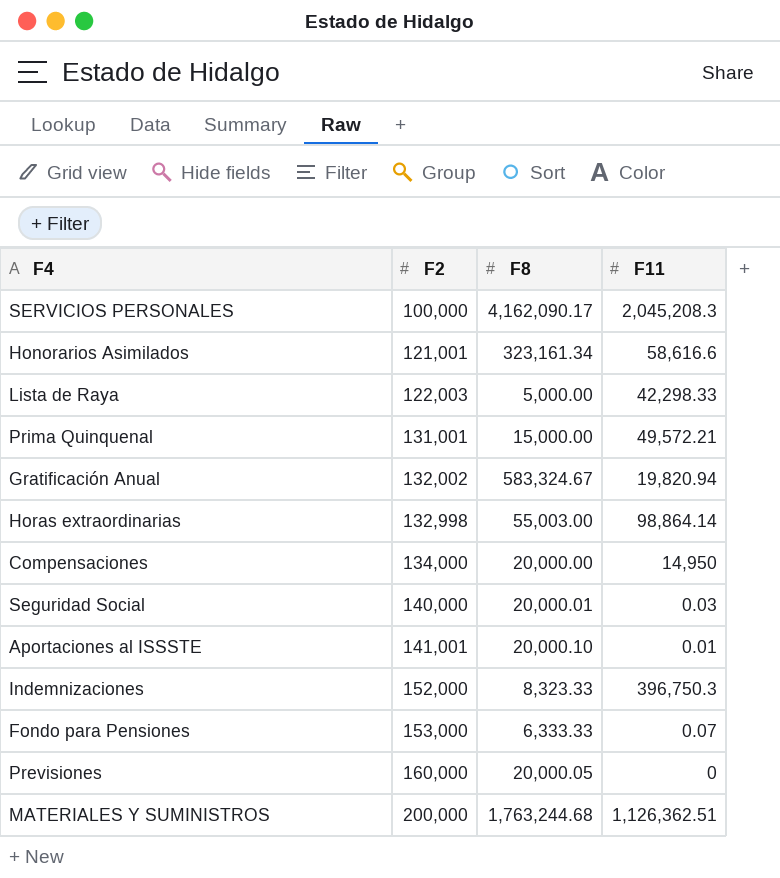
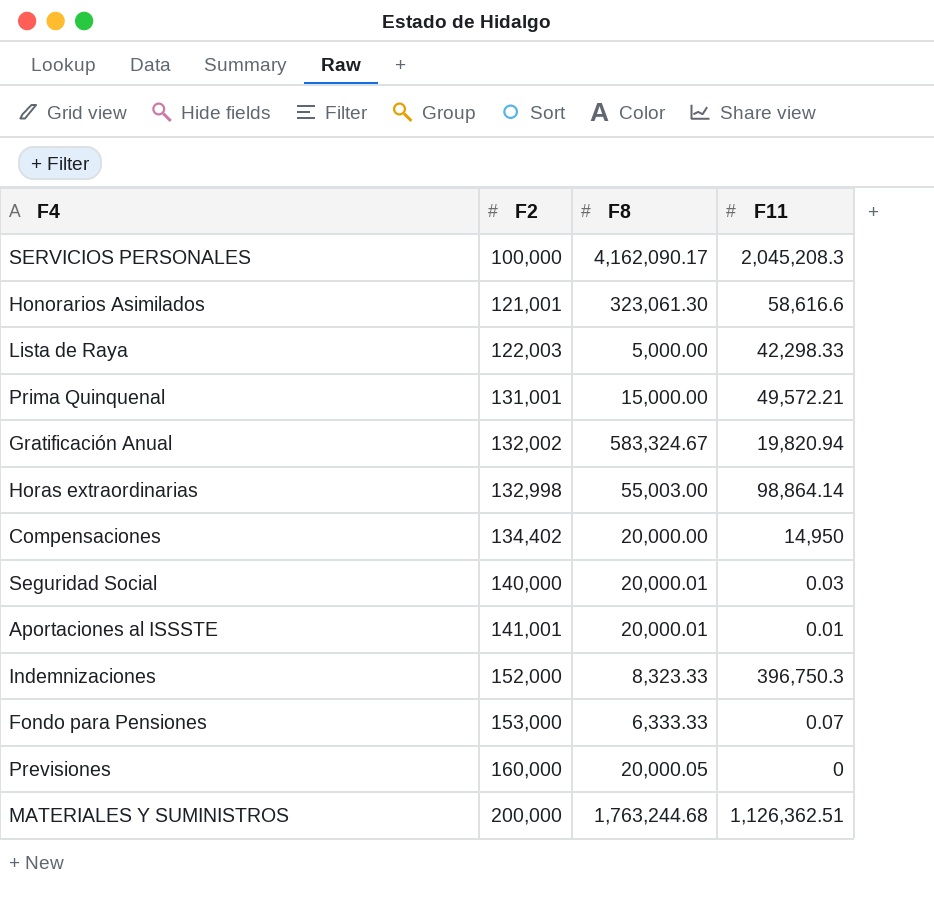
Honorarios Asimilados | F8: 323,161.34 -> 323,061.30
Compensaciones | F2: 134,000 -> 134,402
Aportaciones al ISSSTE | F8: 20,000.10 -> 20,000.01

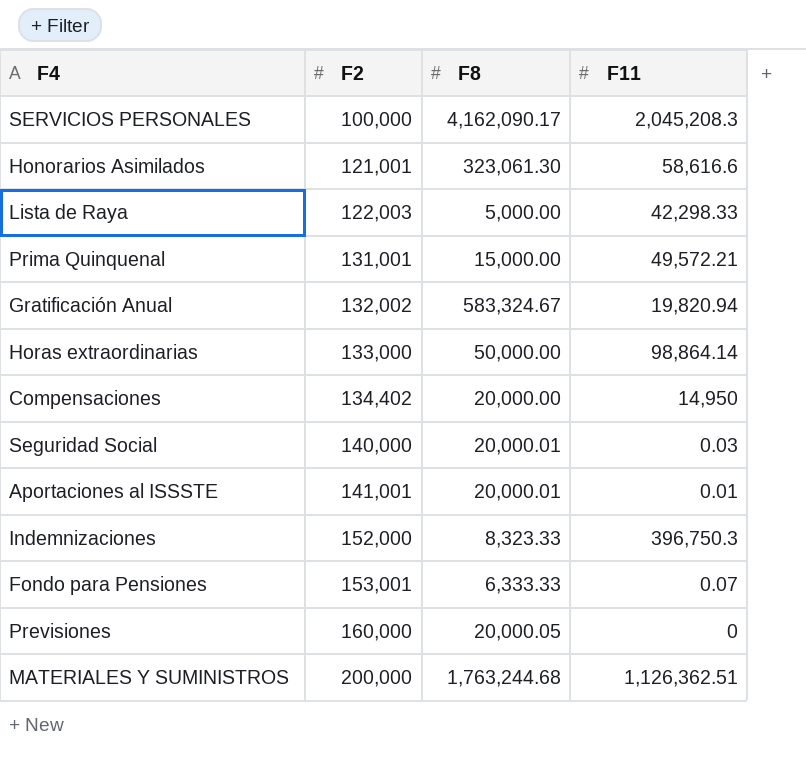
Horas extraordinarias | F2: 132,998 -> 133,000
Horas extraordinarias | F8: 55,003.00 -> 50,000.00
Fondo para Pensiones | F2: 153,000 -> 153,001

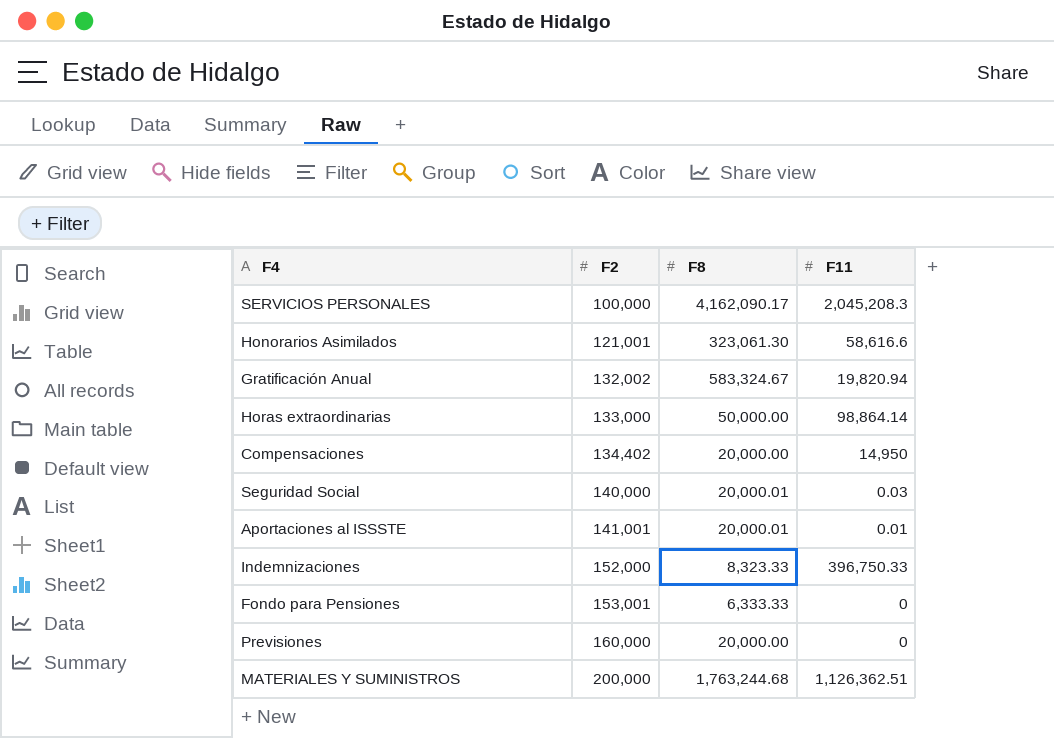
row Lista de Raya: 122,003 | 5,000.00 | 42,298.33 -> none
row Prima Quinquenal: 131,001 | 15,000.00 | 49,572.21 -> none
Indemnizaciones | F11: 396,750.3 -> 396,750.33
Fondo para Pensiones | F11: 0.07 -> 0
Previsiones | F8: 20,000.05 -> 20,000.00

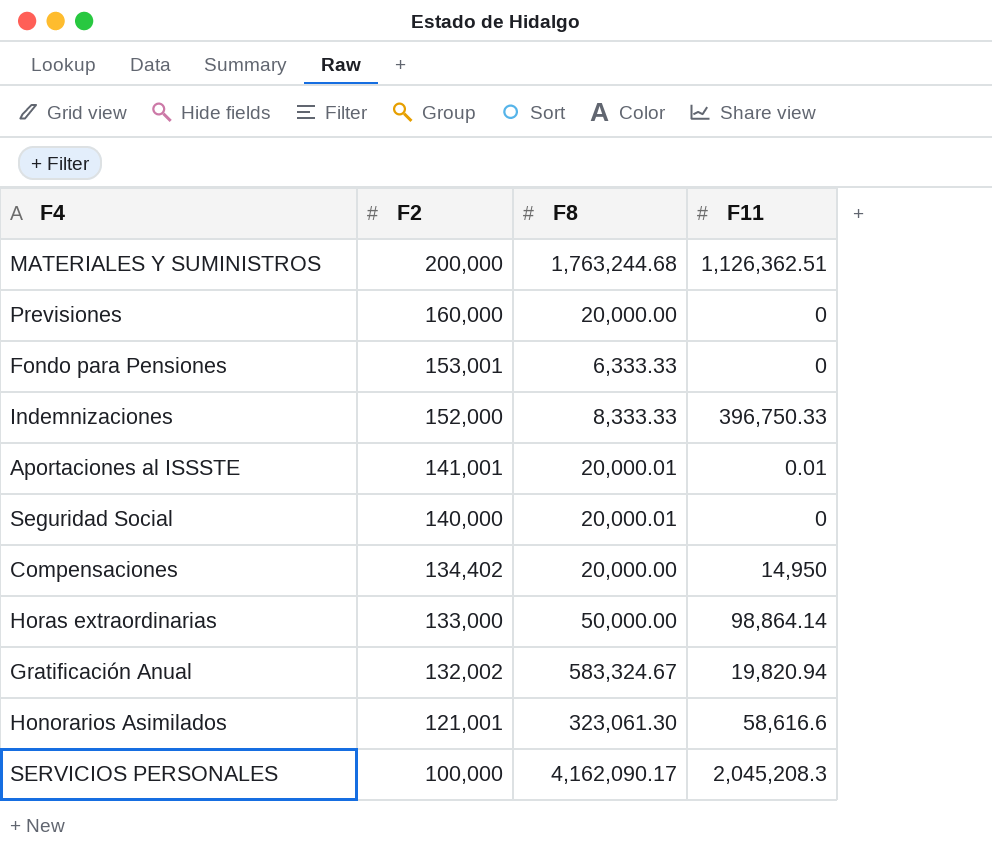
row order: F2 ascending -> F2 descending
Indemnizaciones | F8: 8,323.33 -> 8,333.33
Seguridad Social | F11: 0.03 -> 0

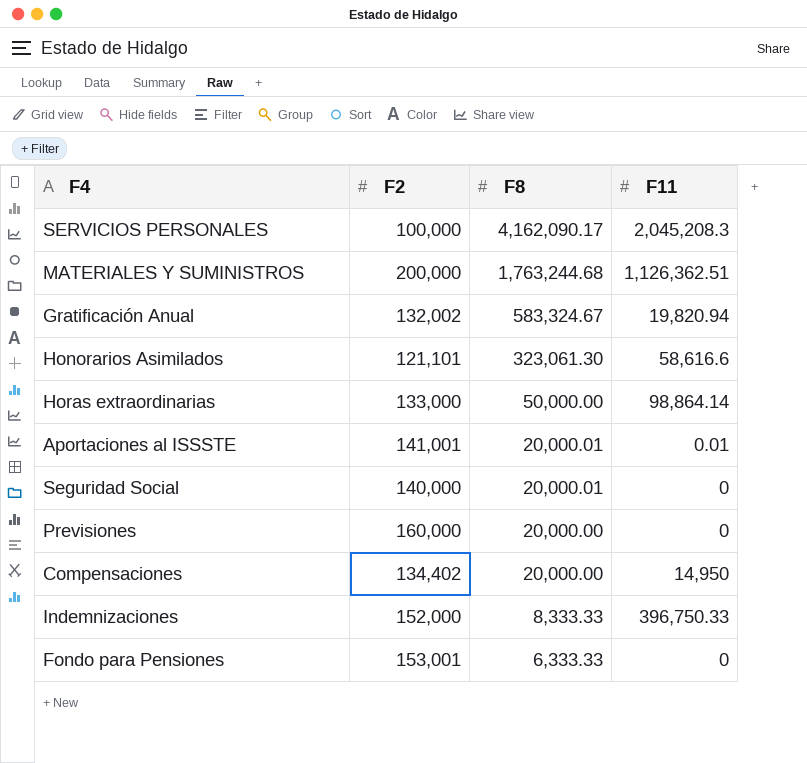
row order: F2 descending -> F8 descending
Honorarios Asimilados | F2: 121,001 -> 121,101

